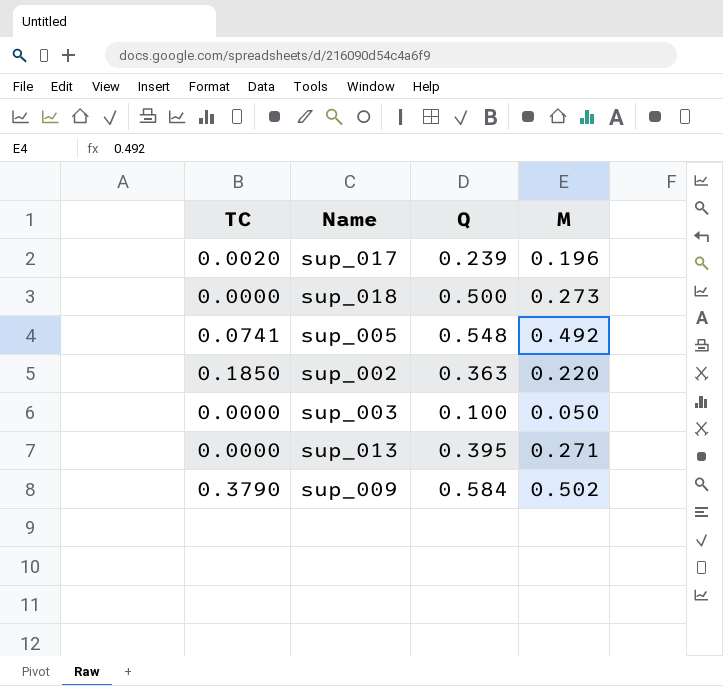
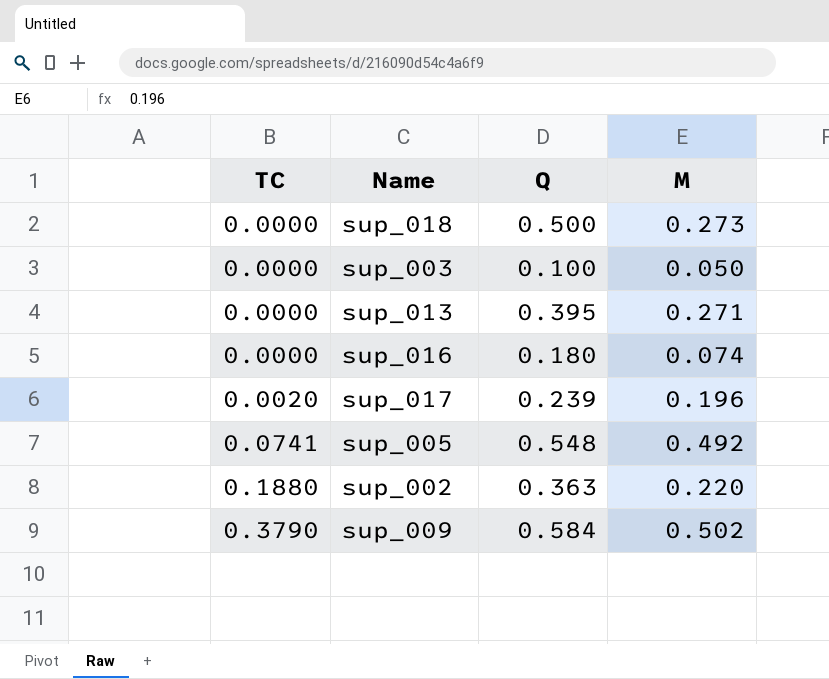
row order: none -> TC ascending
row sup_016: none -> 0.0000 | 0.180 | 0.074
sup_002 | TC: 0.1850 -> 0.1880

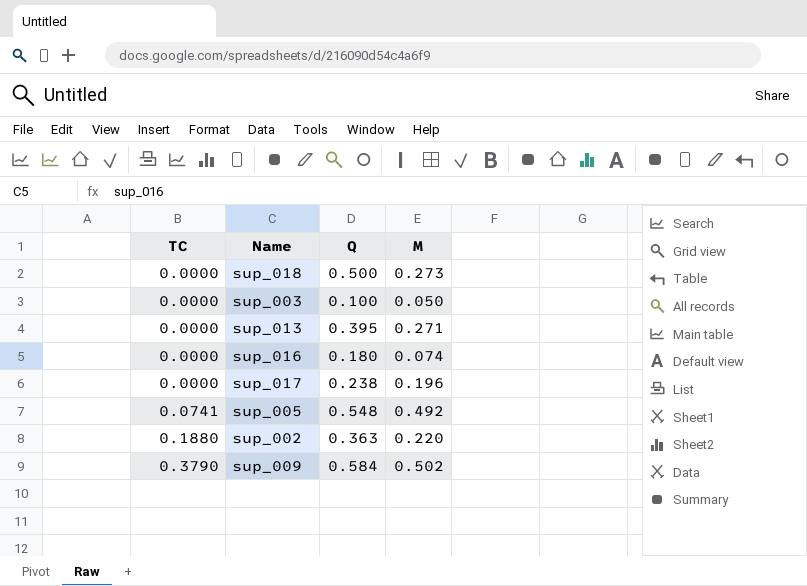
sup_017 | TC: 0.0020 -> 0.0000
sup_017 | Q: 0.239 -> 0.238

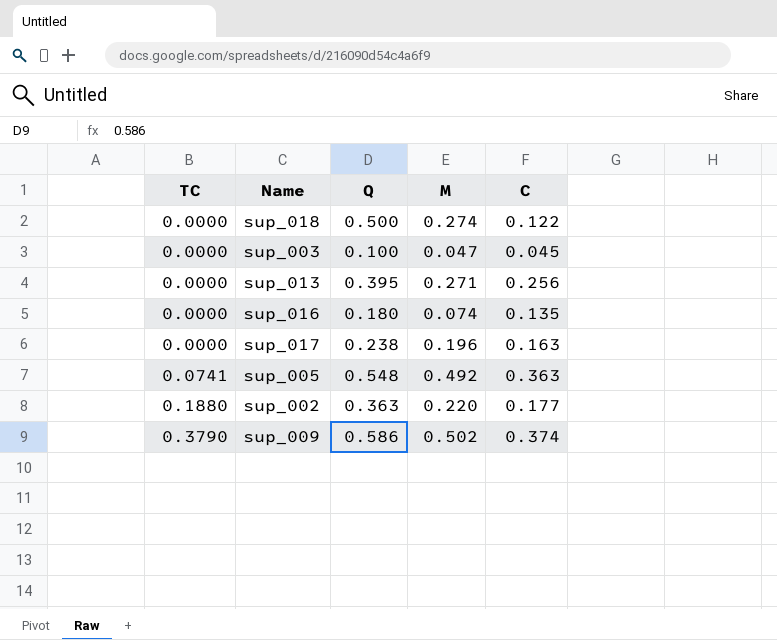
column C | position: none -> 5
sup_018 | M: 0.273 -> 0.274
sup_003 | M: 0.050 -> 0.047
sup_009 | Q: 0.584 -> 0.586

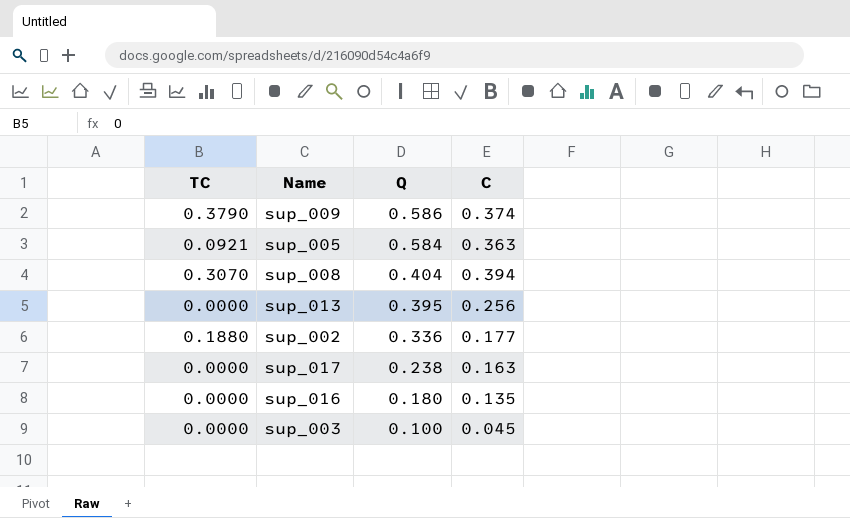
row order: TC ascending -> Q descending
column M | position: 4 -> none
row sup_018: 0.0000 | 0.500 | 0.274 | 0.122 -> none
sup_005 | TC: 0.0741 -> 0.0921
sup_005 | Q: 0.548 -> 0.584
row sup_008: none -> 0.3070 | 0.404 | 0.394
sup_002 | Q: 0.363 -> 0.336

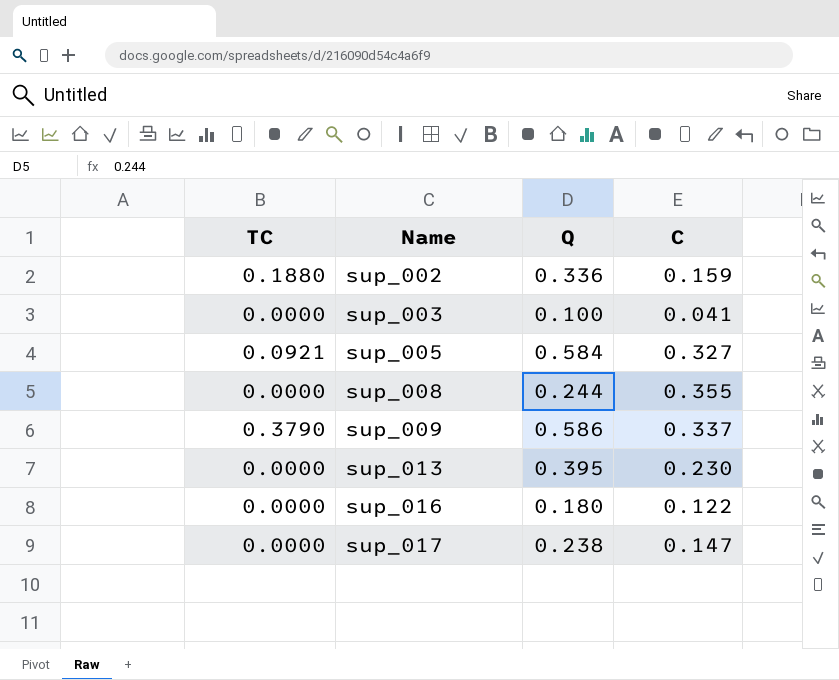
row order: Q descending -> Name ascending
sup_002 | C: 0.177 -> 0.159
sup_003 | C: 0.045 -> 0.041
sup_005 | C: 0.363 -> 0.327
sup_008 | TC: 0.3070 -> 0.0000
sup_008 | Q: 0.404 -> 0.244
sup_008 | C: 0.394 -> 0.355
sup_009 | C: 0.374 -> 0.337
sup_013 | C: 0.256 -> 0.230
sup_016 | C: 0.135 -> 0.122
sup_017 | C: 0.163 -> 0.147

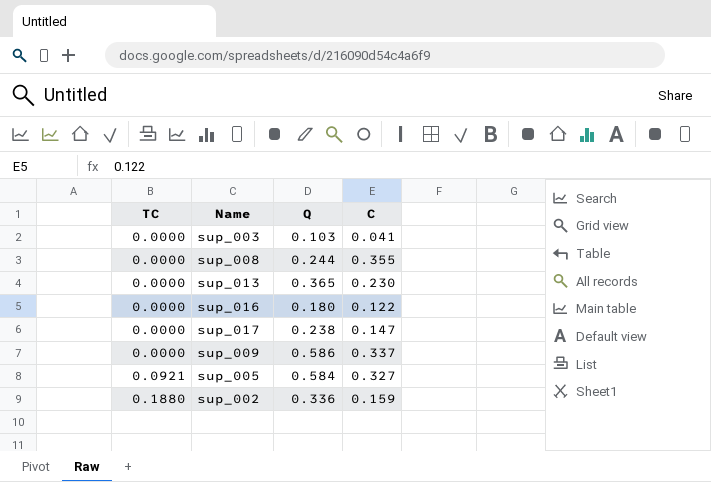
row order: Name ascending -> TC ascending
sup_003 | Q: 0.100 -> 0.103
sup_013 | Q: 0.395 -> 0.365
sup_009 | TC: 0.3790 -> 0.0000

